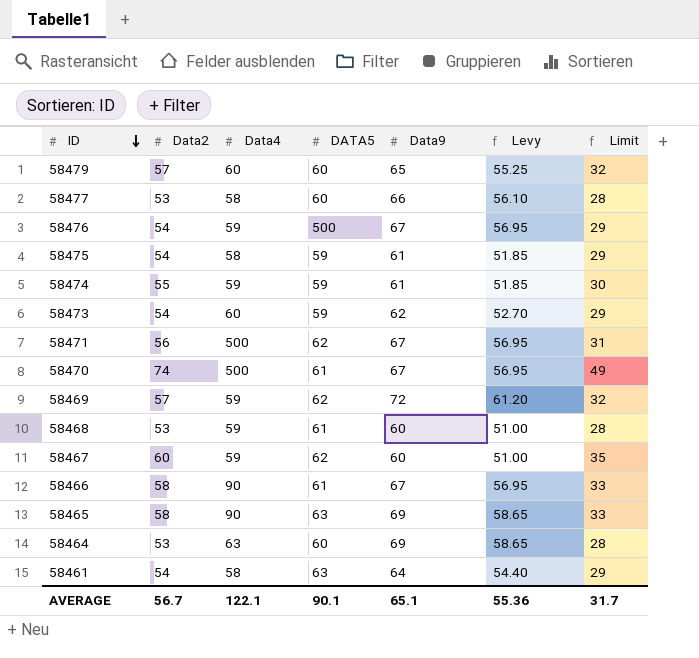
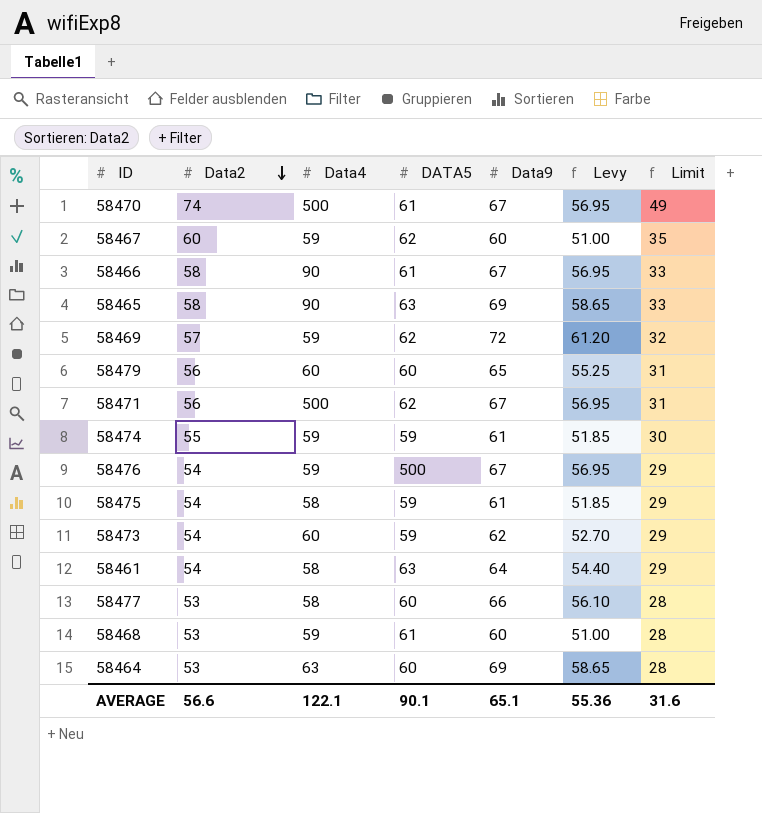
row order: ID descending -> Data2 descending
58479 | Data2: 57 -> 56
58479 | Limit: 32 -> 31
AVERAGE | Data2: 56.7 -> 56.6
AVERAGE | Limit: 31.7 -> 31.6

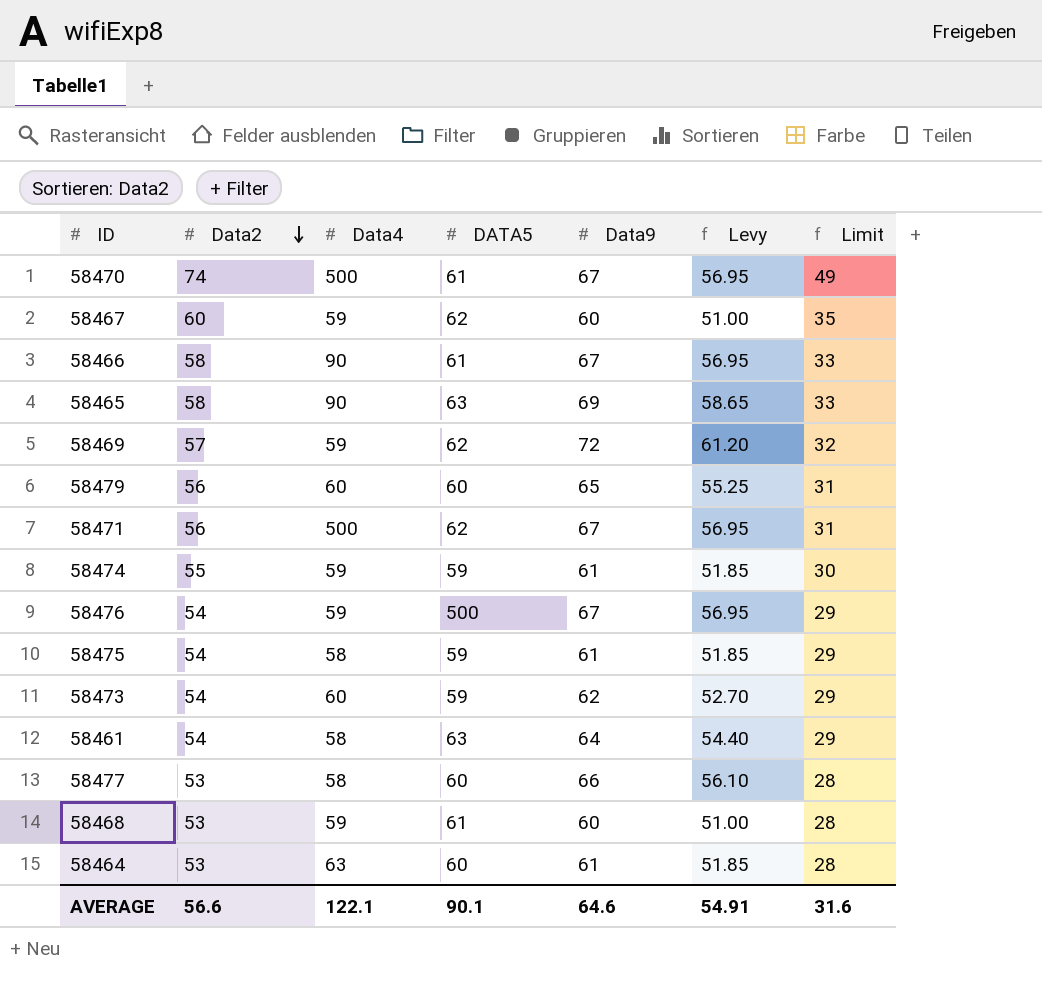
58464 | Data9: 69 -> 61
58464 | Levy: 58.65 -> 51.85
AVERAGE | Data9: 65.1 -> 64.6
AVERAGE | Levy: 55.36 -> 54.91

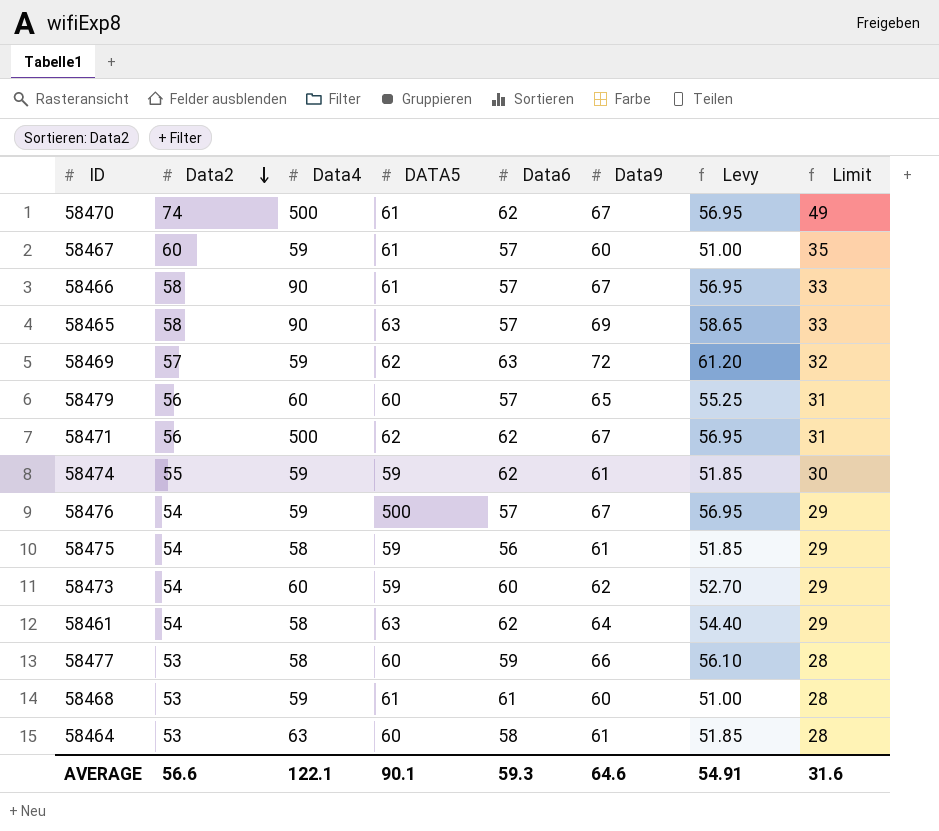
column Data6 | position: none -> 5
58467 | DATA5: 62 -> 61

